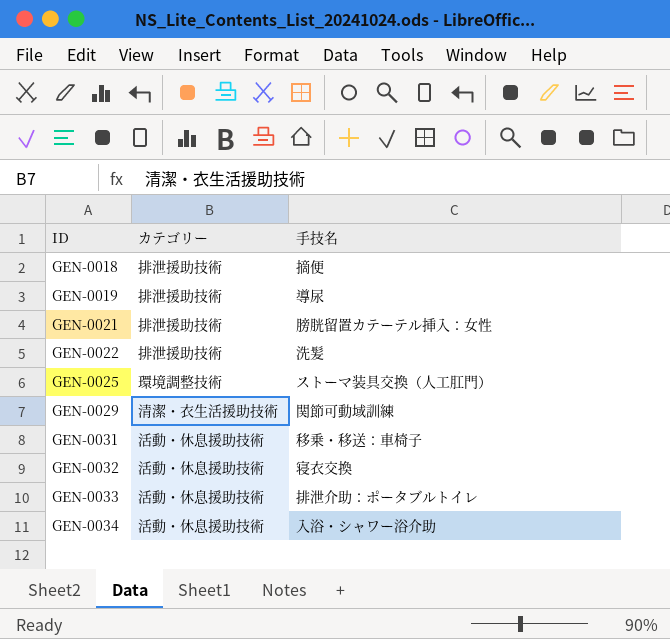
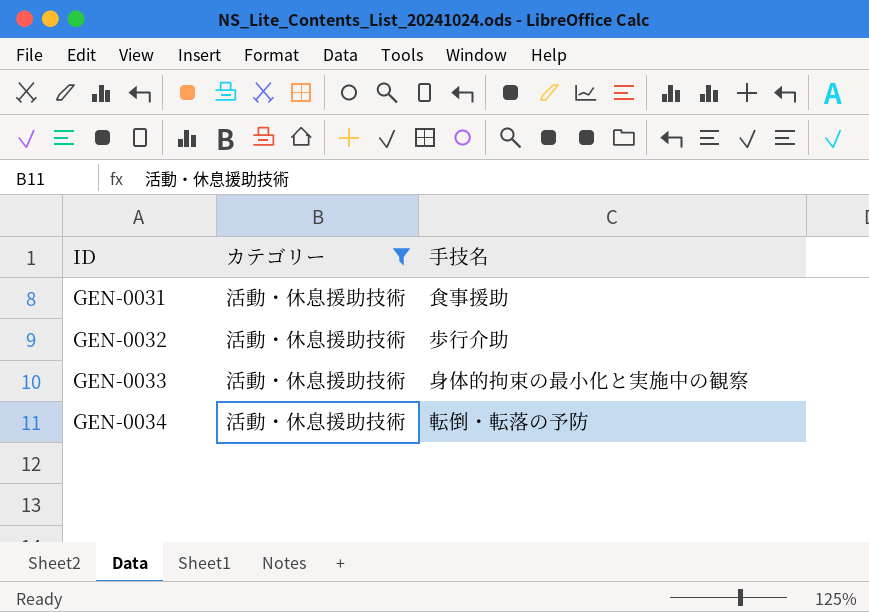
filter: none -> カテゴリー = 活動・休息援助技術
GEN-0031 | 手技名: 移乗・移送：車椅子 -> 食事援助
GEN-0032 | 手技名: 寝衣交換 -> 歩行介助
GEN-0033 | 手技名: 排泄介助：ポータブルトイレ -> 身体的拘束の最小化と実施中の観察
GEN-0034 | 手技名: 入浴・シャワー浴介助 -> 転倒・転落の予防

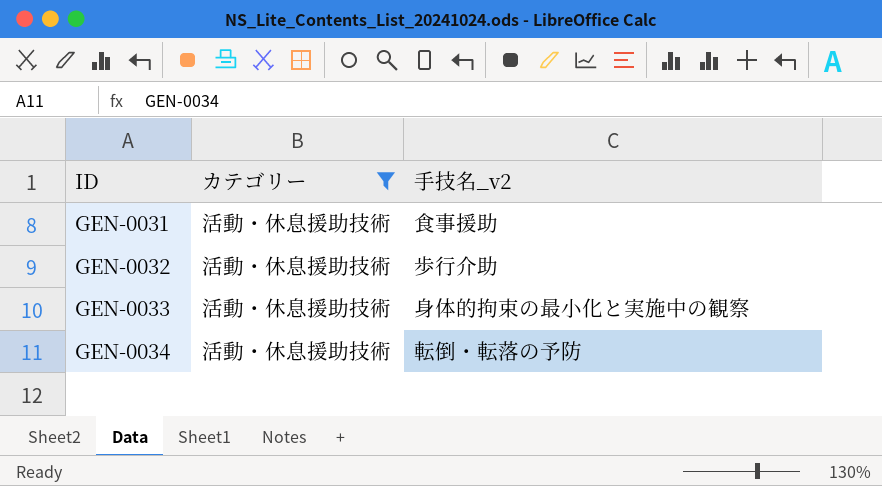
column name: 手技名 -> 手技名_v2

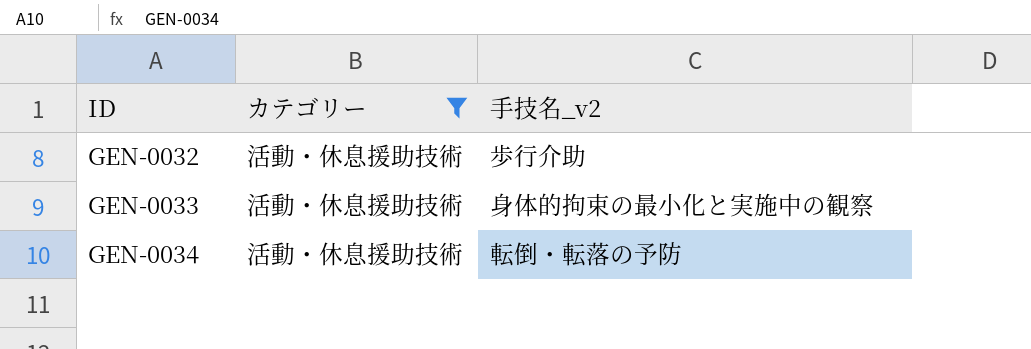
row GEN-0031: 活動・休息援助技術 | 食事援助 -> none

